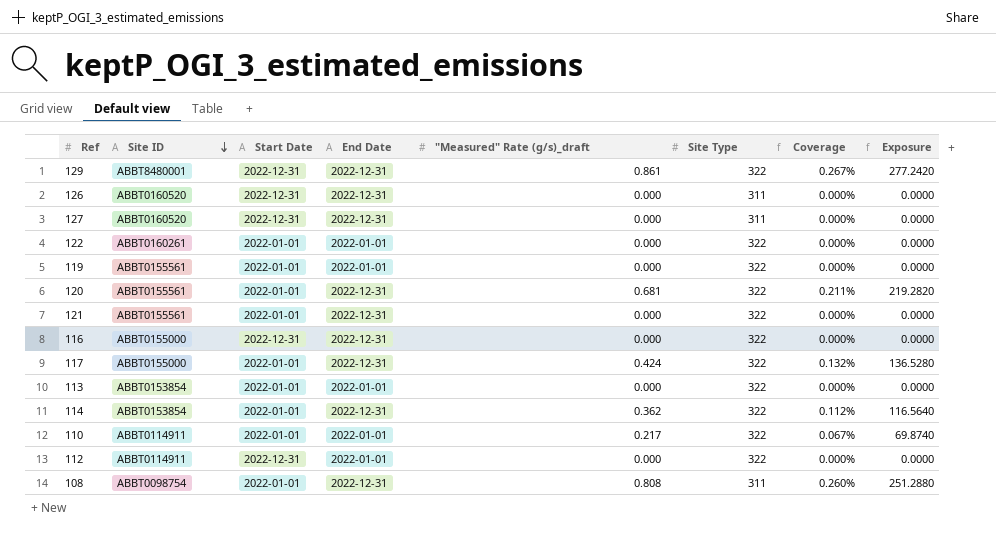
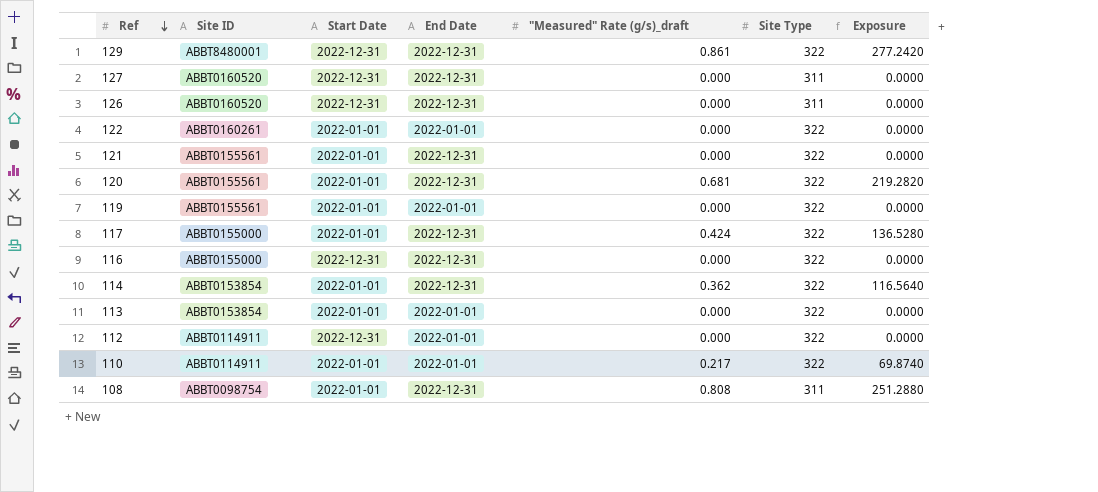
row order: Site ID descending -> Ref descending
column Coverage | formula: ["Measured" Rate (g/s)_draft] / [Site Type] -> none

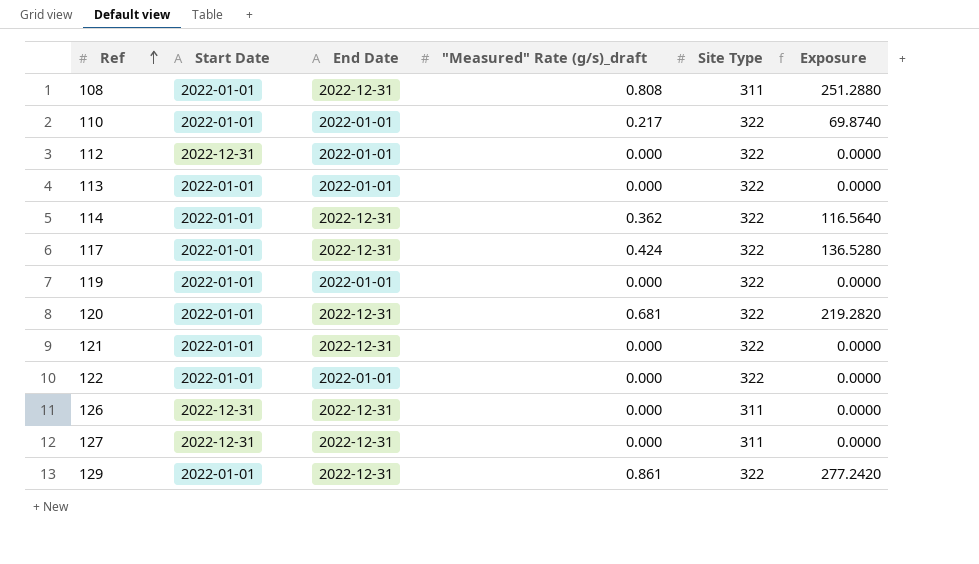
row order: Ref descending -> Ref ascending
column Site ID | position: 2 -> none
row 116: ABBT0155000 | 2022-12-31 | 2022-12-31 | 0.000 | 322 | 0.0000 -> none
129 | Start Date: 2022-12-31 -> 2022-01-01

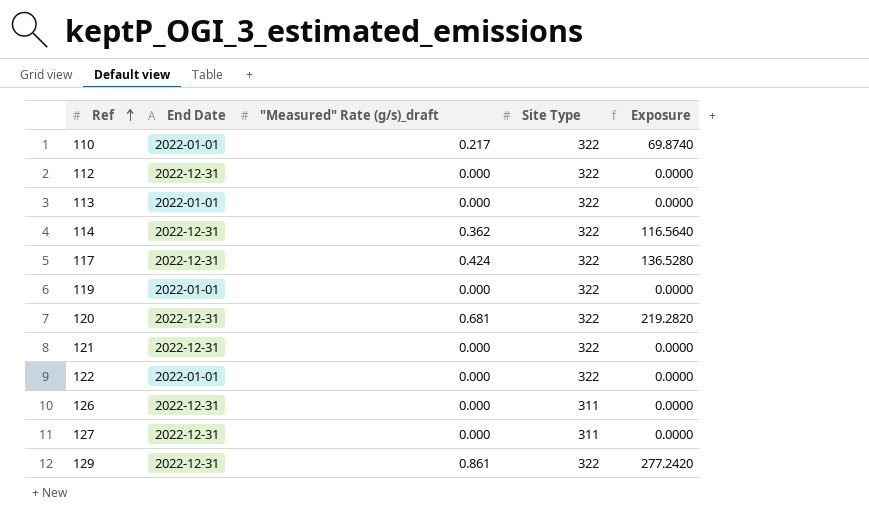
column Start Date | position: 2 -> none
row 108: 2022-01-01 | 2022-12-31 | 0.808 | 311 | 251.2880 -> none
112 | End Date: 2022-01-01 -> 2022-12-31

